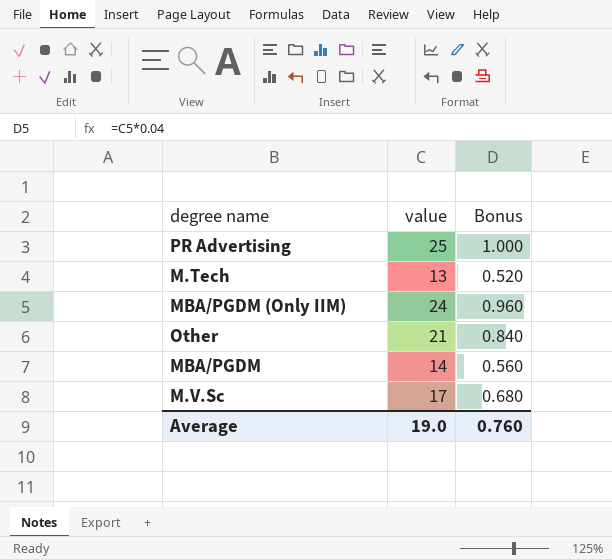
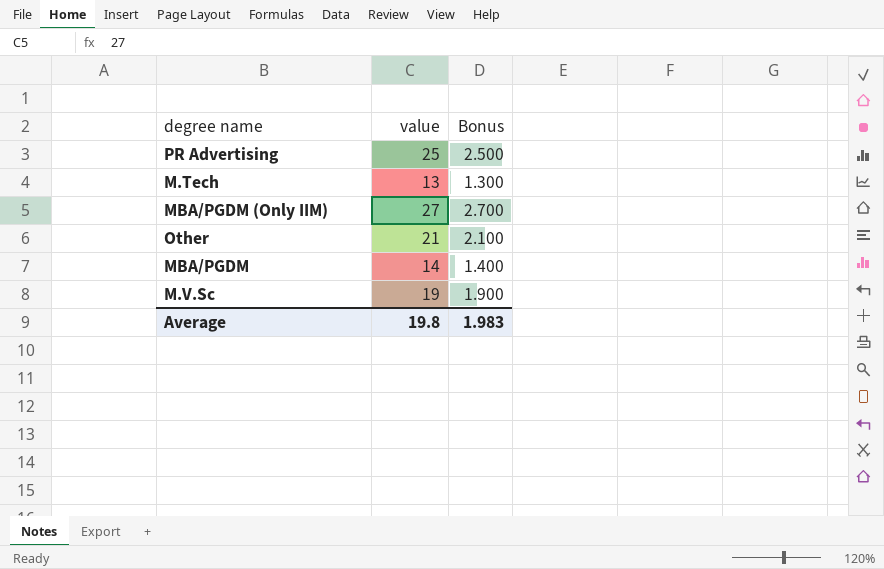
column Bonus | formula: [value] * 0.04 -> [value] * 0.1
MBA/PGDM (Only IIM) | value: 24 -> 27
M.V.Sc | value: 17 -> 19
Average | value: 19.0 -> 19.8
Average | Bonus: 0.760 -> 1.983

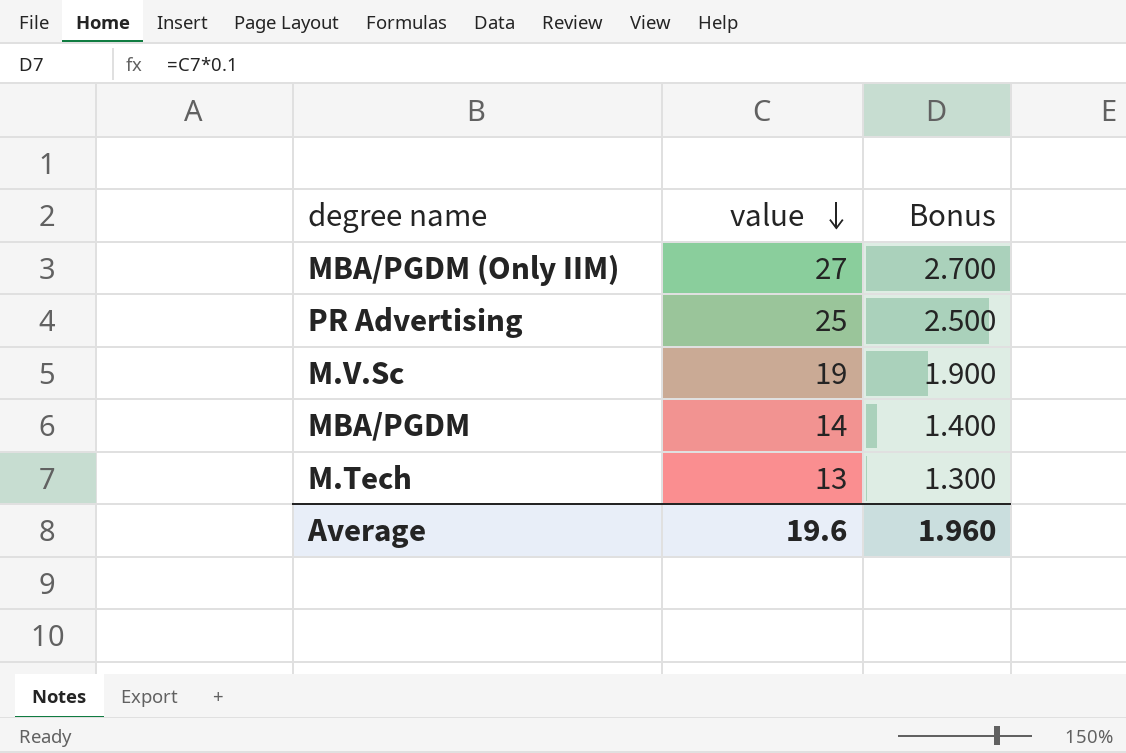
row order: none -> value descending
row Other: 21 | 2.100 -> none
Average | value: 19.8 -> 19.6
Average | Bonus: 1.983 -> 1.960

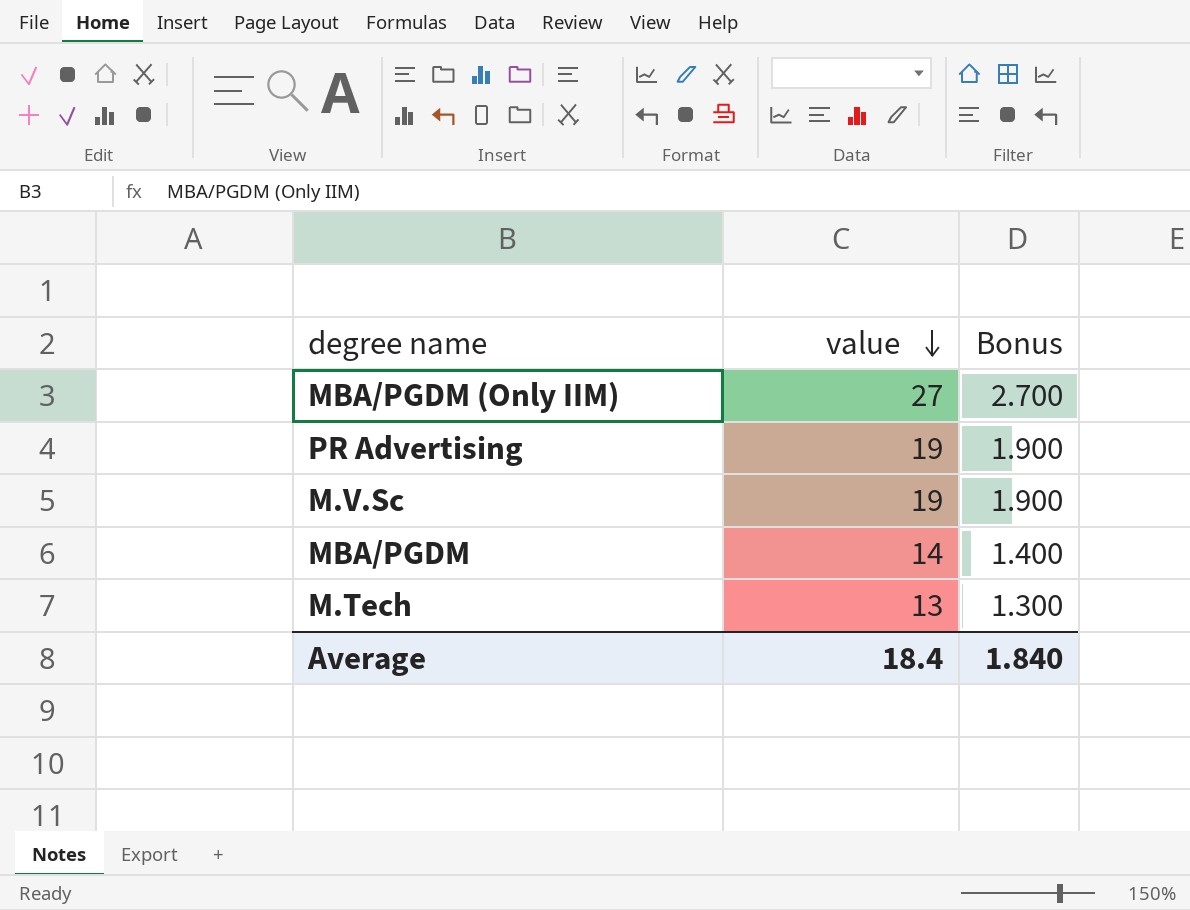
PR Advertising | value: 25 -> 19
PR Advertising | Bonus: 2.500 -> 1.900
Average | value: 19.6 -> 18.4
Average | Bonus: 1.960 -> 1.840

